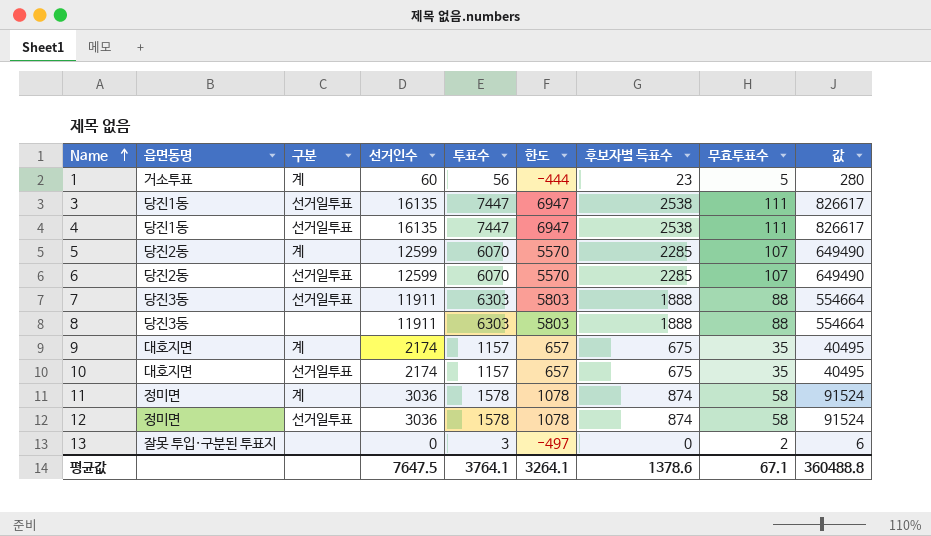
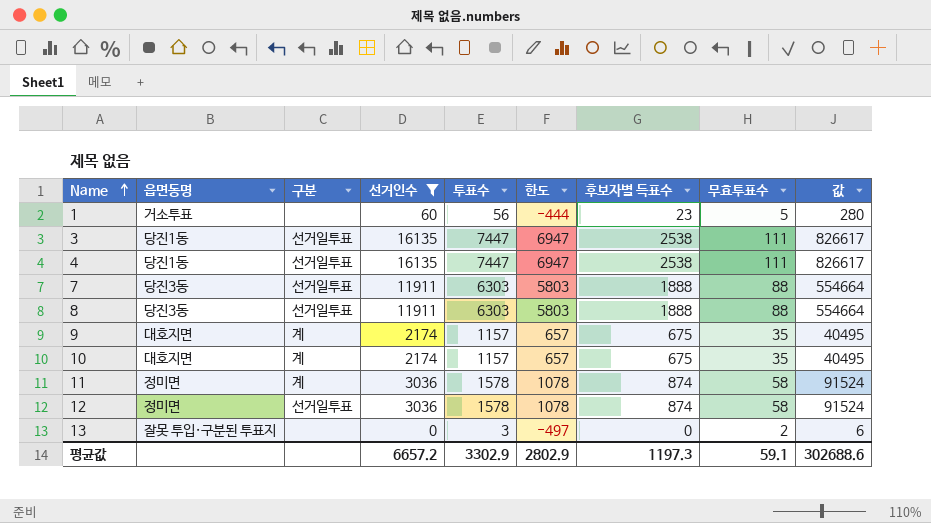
filter: none -> 선거인수 != 12599
1 | 구분: 계 -> none
8 | 구분: none -> 선거일투표
10 | 구분: 선거일투표 -> 계
평균값 | 선거인수: 7647.5 -> 6657.2
평균값 | 투표수: 3764.1 -> 3302.9
평균값 | 한도: 3264.1 -> 2802.9
평균값 | 후보자별 득표수: 1378.6 -> 1197.3
평균값 | 무효투표수: 67.1 -> 59.1
평균값 | 값: 360488.8 -> 302688.6

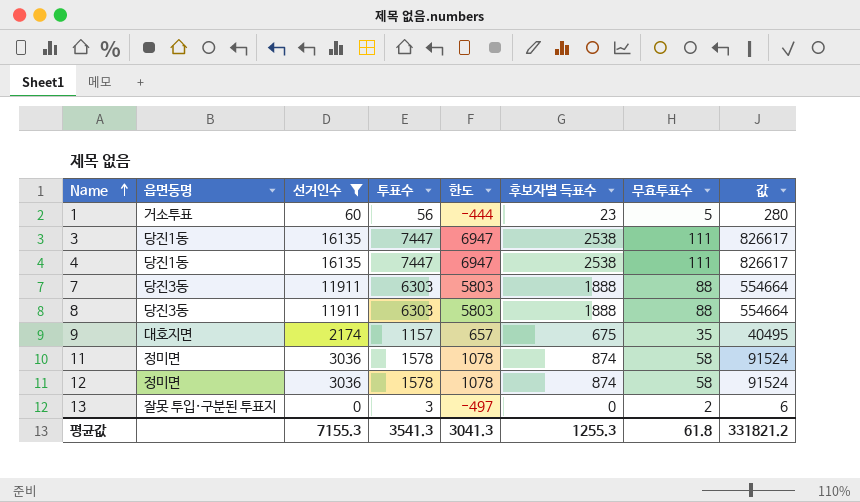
column 구분 | position: 3 -> none
row 10: 대호지면 | 계 | 2174 | 1157 | 657 | 675 | 35 | 40495 -> none
평균값 | 선거인수: 6657.2 -> 7155.3
평균값 | 투표수: 3302.9 -> 3541.3
평균값 | 한도: 2802.9 -> 3041.3
평균값 | 후보자별 득표수: 1197.3 -> 1255.3
평균값 | 무효투표수: 59.1 -> 61.8
평균값 | 값: 302688.6 -> 331821.2

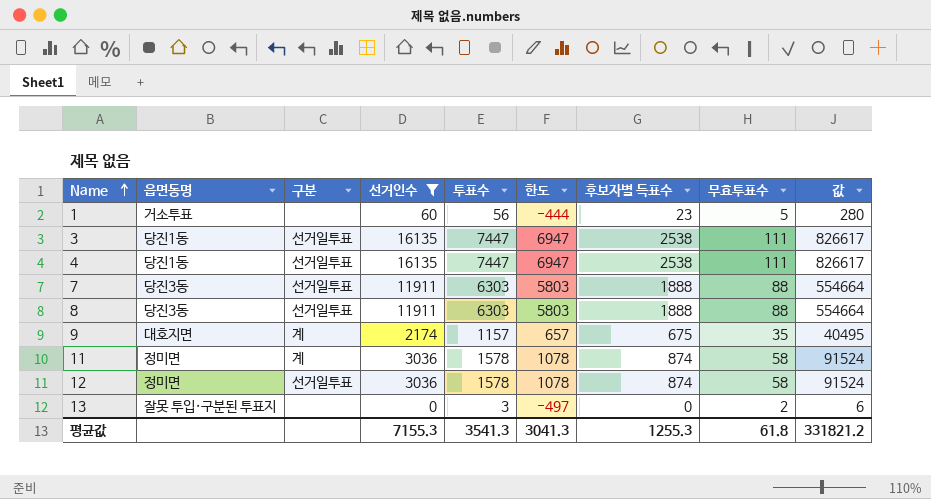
column 구분 | position: none -> 3

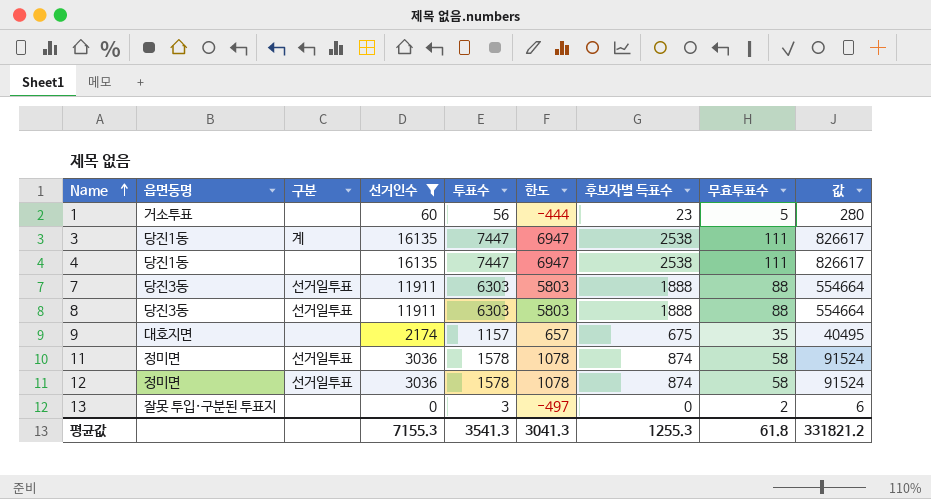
3 | 구분: 선거일투표 -> 계
4 | 구분: 선거일투표 -> none
9 | 구분: 계 -> none
11 | 구분: 계 -> 선거일투표

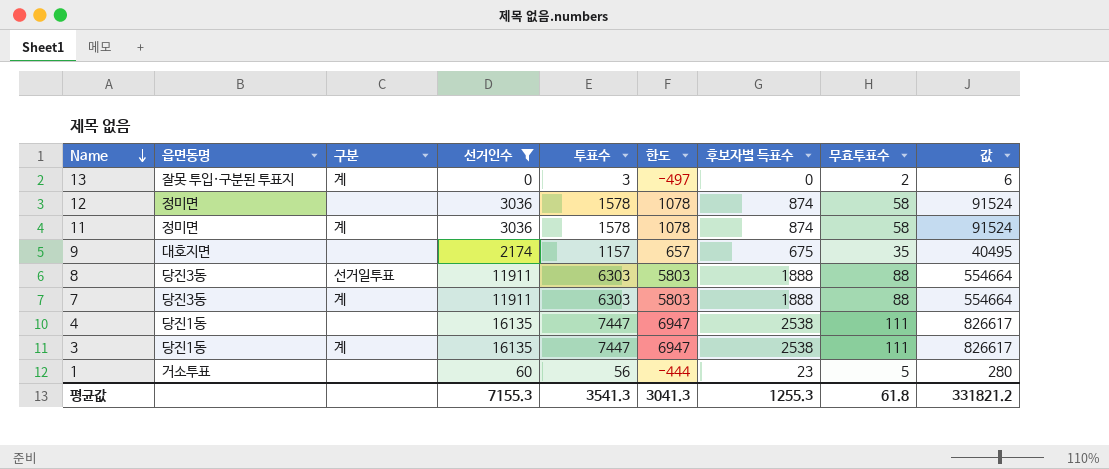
row order: Name ascending -> Name descending
13 | 구분: none -> 계
12 | 구분: 선거일투표 -> none
11 | 구분: 선거일투표 -> 계
7 | 구분: 선거일투표 -> 계

